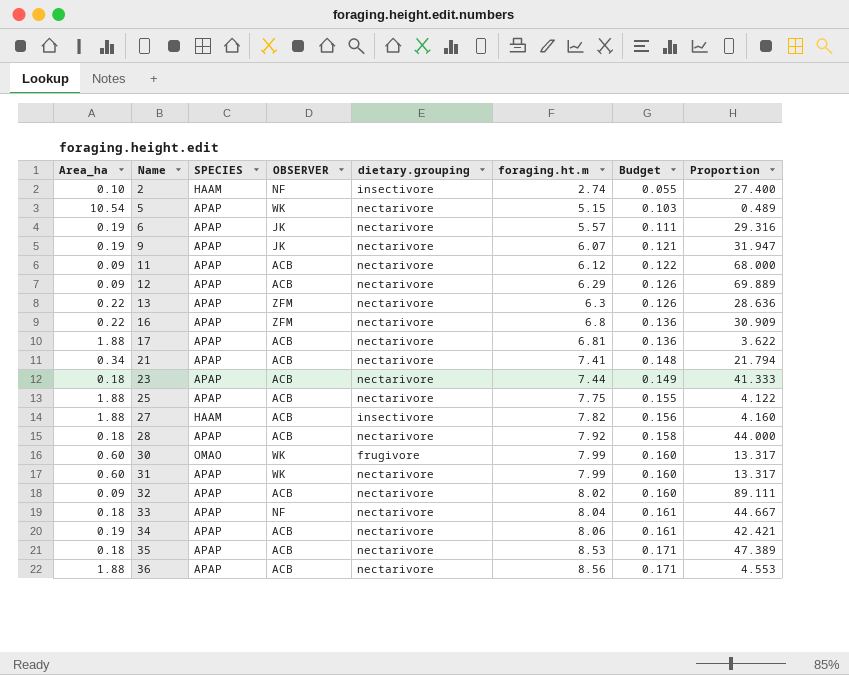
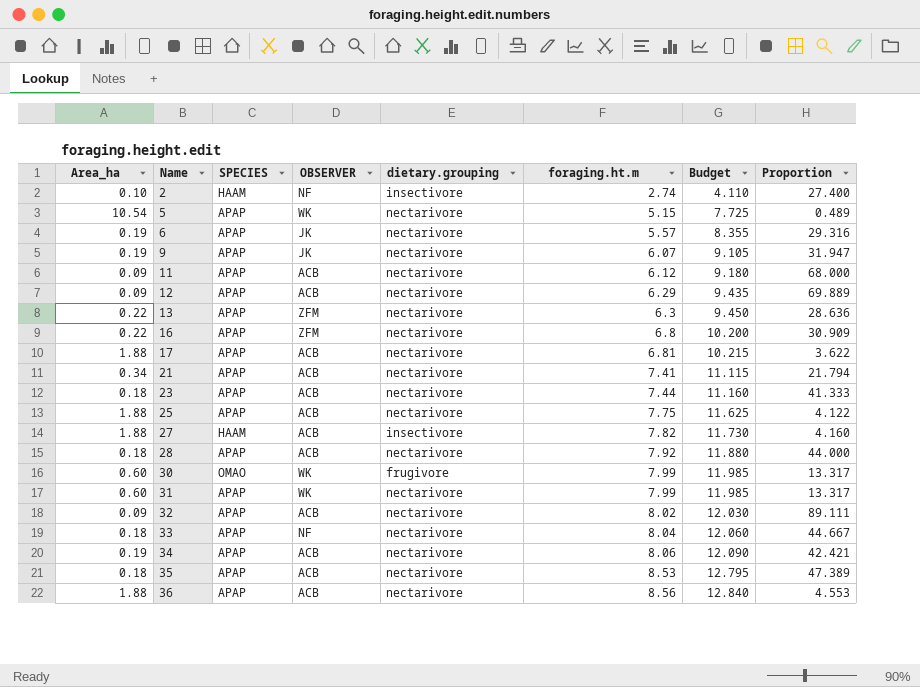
column Budget | formula: [foraging.ht.m] * 0.02 -> [foraging.ht.m] * 1.5

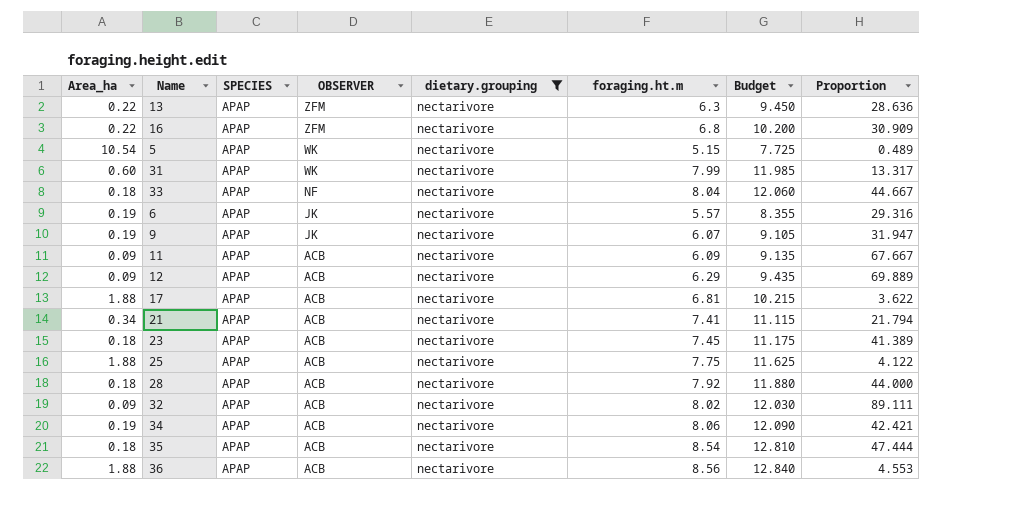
filter: none -> dietary.grouping = nectarivore
row order: Name ascending -> OBSERVER descending
11 | foraging.ht.m: 6.12 -> 6.09
11 | Budget: 9.180 -> 9.135
11 | Proportion: 68.000 -> 67.667
23 | foraging.ht.m: 7.44 -> 7.45
23 | Budget: 11.160 -> 11.175
23 | Proportion: 41.333 -> 41.389
35 | foraging.ht.m: 8.53 -> 8.54
35 | Budget: 12.795 -> 12.810
35 | Proportion: 47.389 -> 47.444

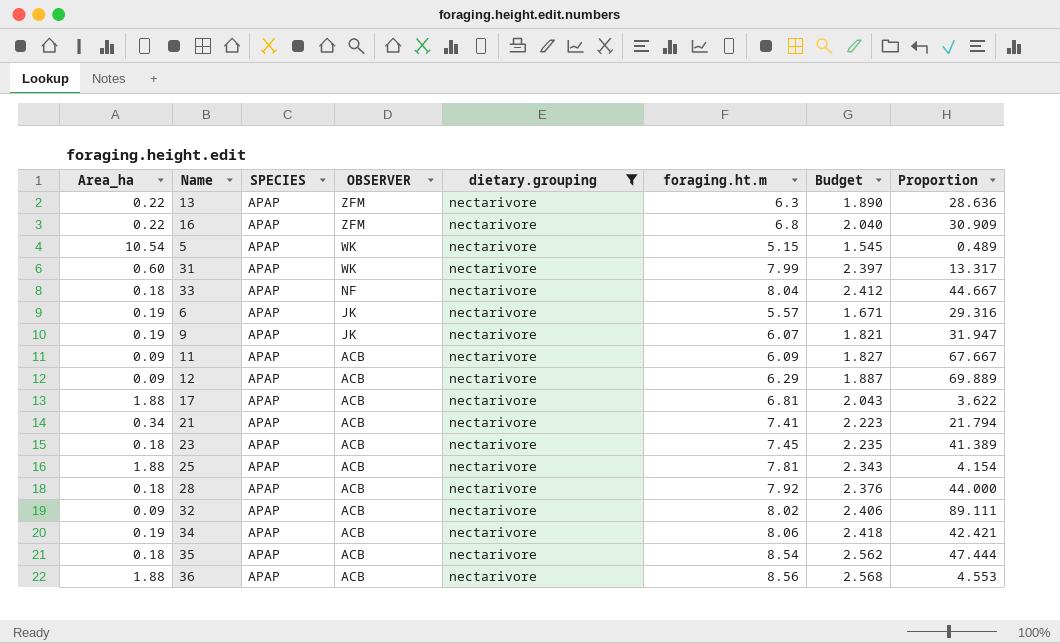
column Budget | formula: [foraging.ht.m] * 1.5 -> [foraging.ht.m] * 0.3
25 | foraging.ht.m: 7.75 -> 7.81
25 | Proportion: 4.122 -> 4.154

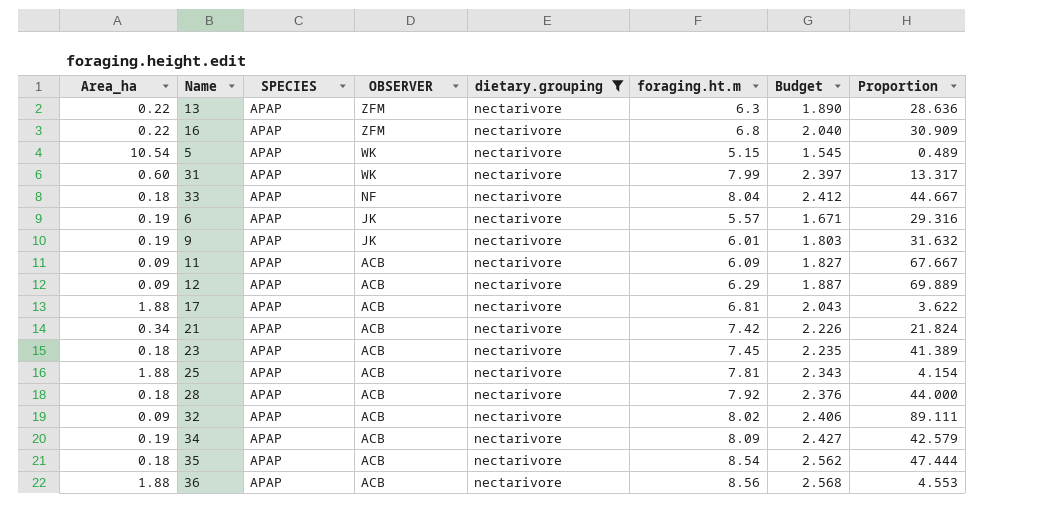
9 | foraging.ht.m: 6.07 -> 6.01
9 | Budget: 1.821 -> 1.803
9 | Proportion: 31.947 -> 31.632
21 | foraging.ht.m: 7.41 -> 7.42
21 | Budget: 2.223 -> 2.226
21 | Proportion: 21.794 -> 21.824
34 | foraging.ht.m: 8.06 -> 8.09
34 | Budget: 2.418 -> 2.427
34 | Proportion: 42.421 -> 42.579

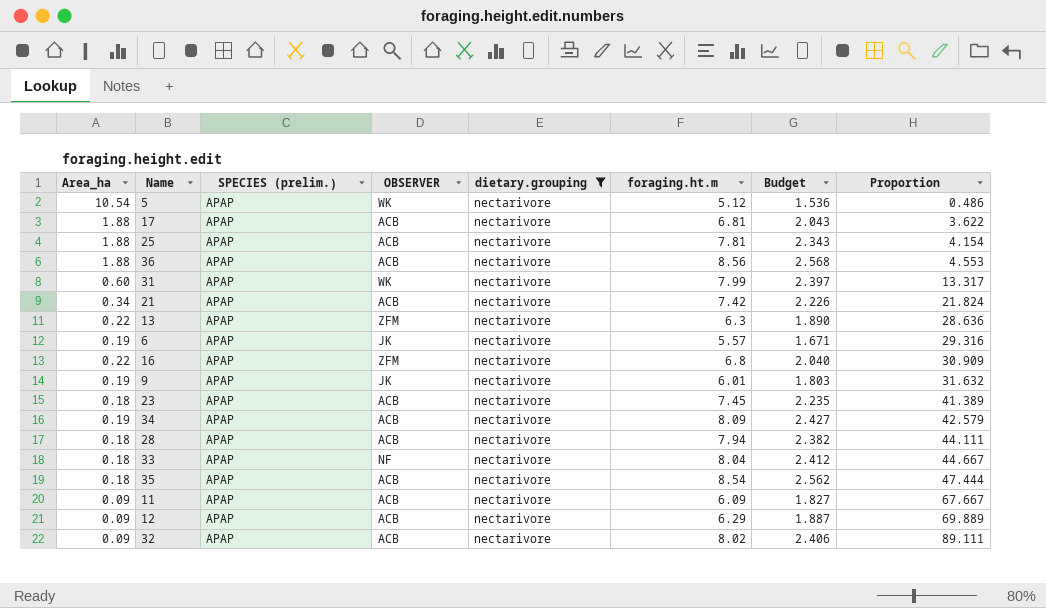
row order: OBSERVER descending -> Proportion ascending
column name: SPECIES -> SPECIES (prelim.)
5 | foraging.ht.m: 5.15 -> 5.12
5 | Budget: 1.545 -> 1.536
5 | Proportion: 0.489 -> 0.486
28 | foraging.ht.m: 7.92 -> 7.94
28 | Budget: 2.376 -> 2.382
28 | Proportion: 44.000 -> 44.111

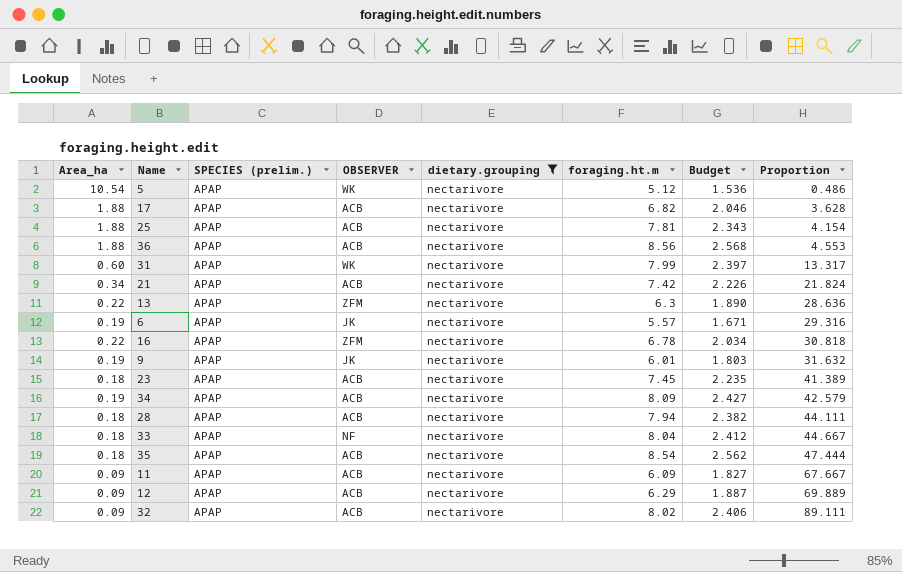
17 | foraging.ht.m: 6.81 -> 6.82
17 | Budget: 2.043 -> 2.046
17 | Proportion: 3.622 -> 3.628
16 | foraging.ht.m: 6.8 -> 6.78
16 | Budget: 2.040 -> 2.034
16 | Proportion: 30.909 -> 30.818

